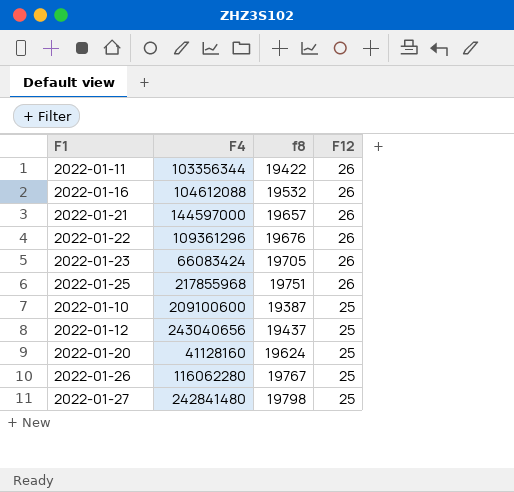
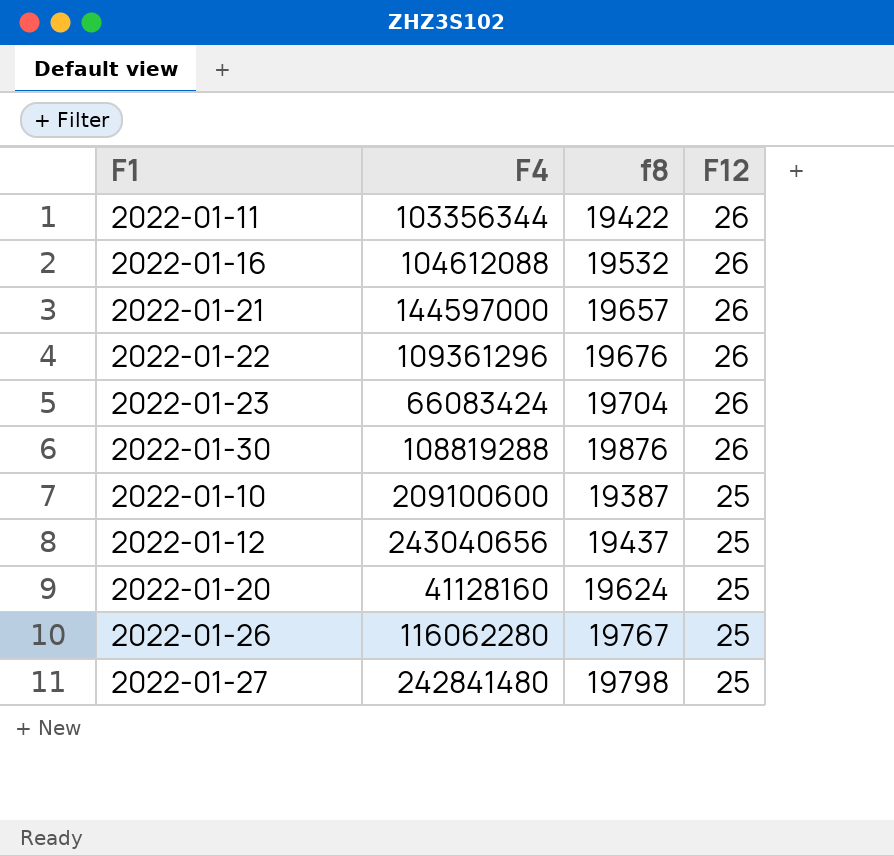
row 2022-01-25: 217855968 | 19751 | 26 -> none
2022-01-23 | f8: 19705 -> 19704
row 2022-01-30: none -> 108819288 | 19876 | 26

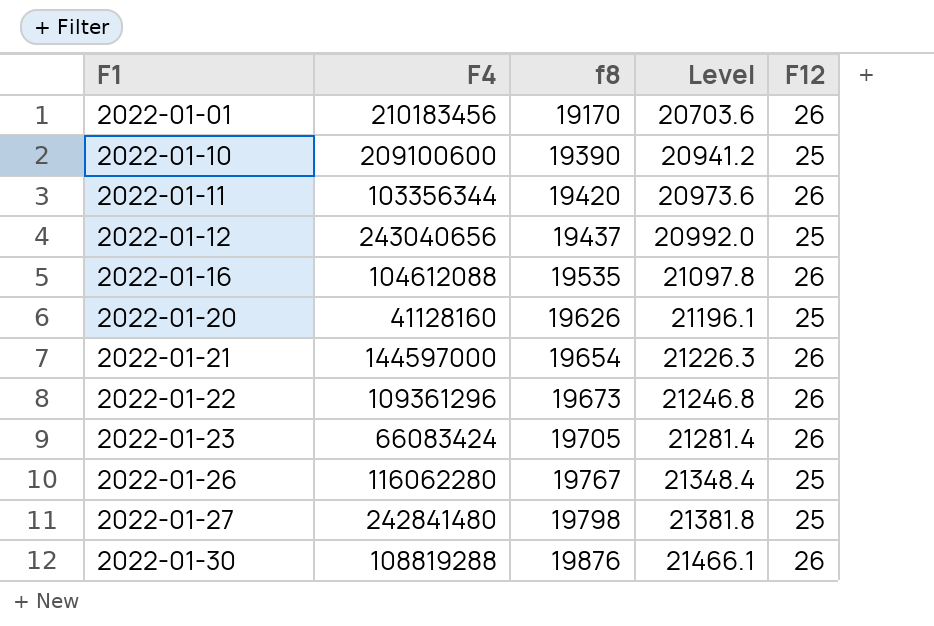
row order: F12 descending -> F1 ascending
column Level | formula: none -> [f8] * 1.08
row 2022-01-01: none -> 210183456 | 19170 | 20703.6 | 26
2022-01-10 | f8: 19387 -> 19390
2022-01-11 | f8: 19422 -> 19420
2022-01-16 | f8: 19532 -> 19535
2022-01-20 | f8: 19624 -> 19626
2022-01-21 | f8: 19657 -> 19654
2022-01-22 | f8: 19676 -> 19673
2022-01-23 | f8: 19704 -> 19705

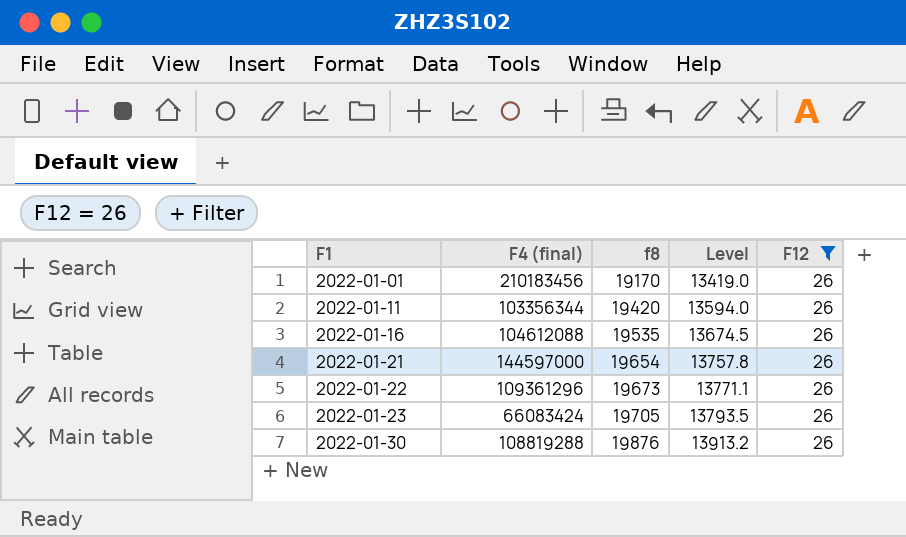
filter: none -> F12 = 26
column name: F4 -> F4 (final)
column Level | formula: [f8] * 1.08 -> [f8] * 0.7

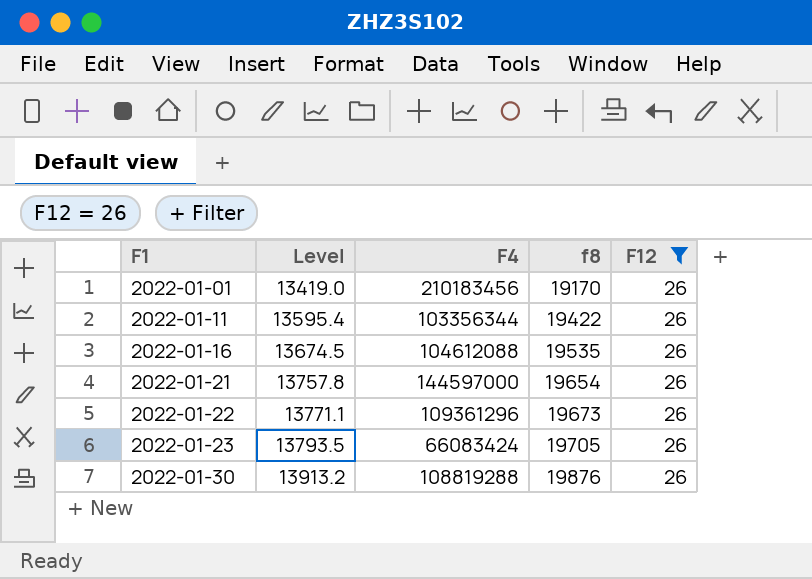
column Level | position: 4 -> 2
column name: F4 (final) -> F4
2022-01-11 | Level: 13594.0 -> 13595.4
2022-01-11 | f8: 19420 -> 19422

